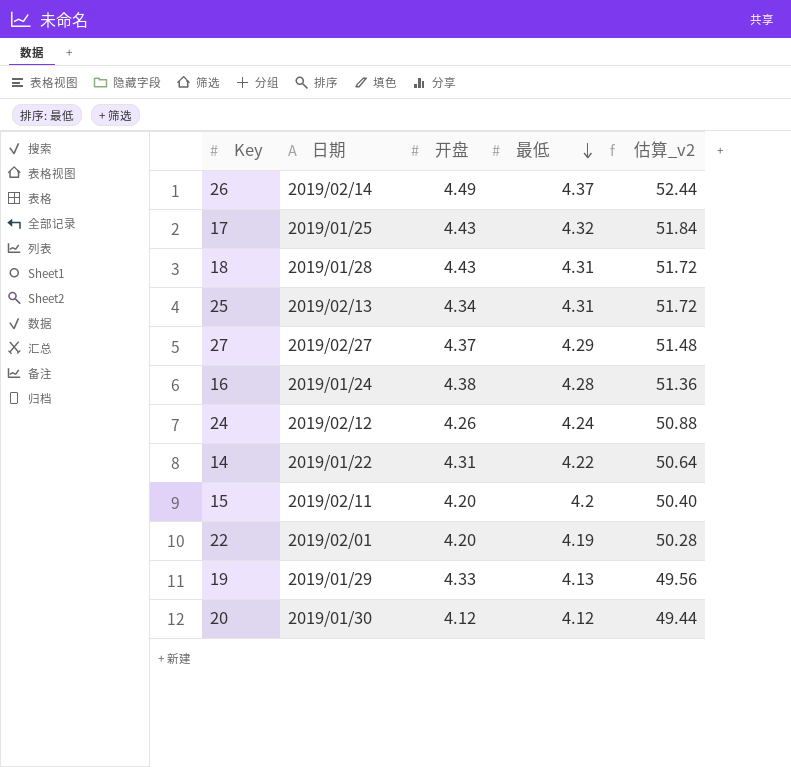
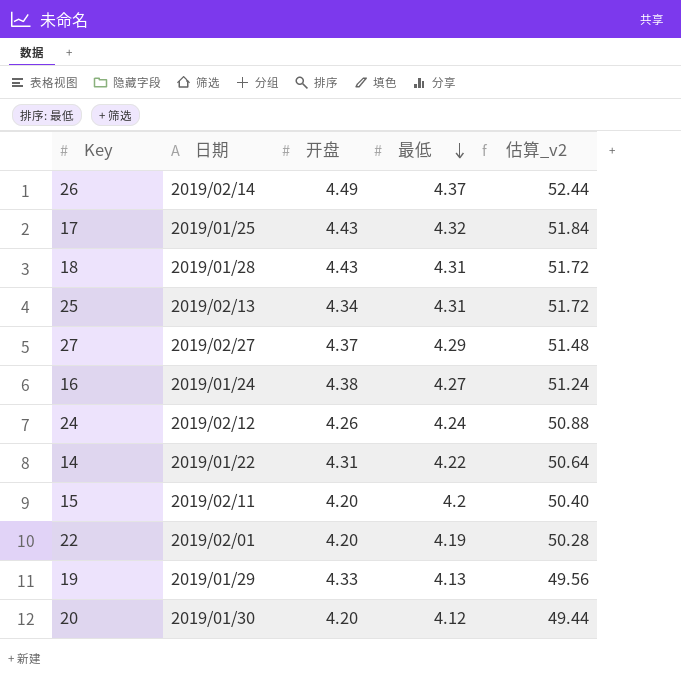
16 | 最低: 4.28 -> 4.27
16 | 估算_v2: 51.36 -> 51.24
20 | 开盘: 4.12 -> 4.20

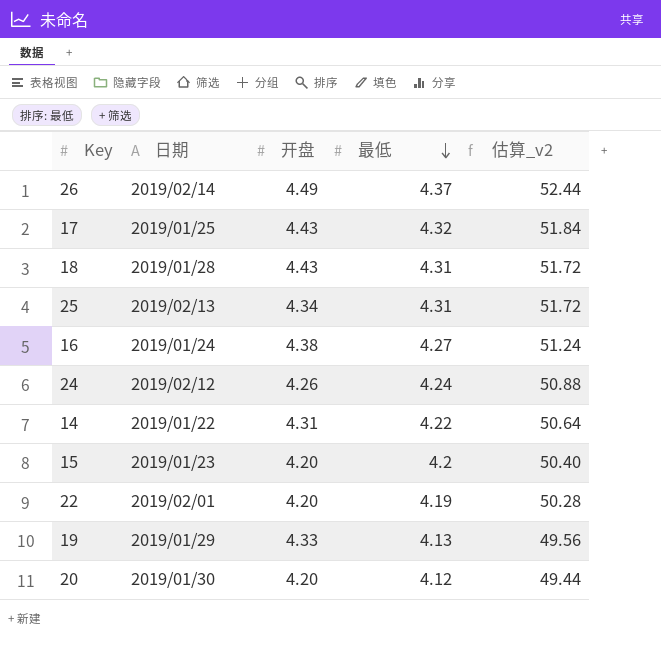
row 27: 2019/02/27 | 4.37 | 4.29 | 51.48 -> none
15 | 日期: 2019/02/11 -> 2019/01/23

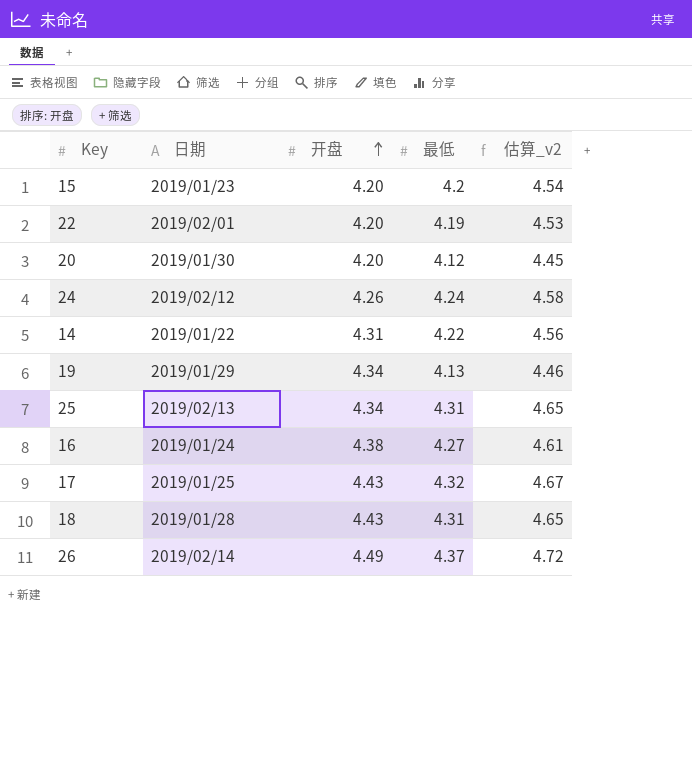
row order: 最低 descending -> 开盘 ascending
column 估算_v2 | formula: [最低] * 12 -> [最低] * 1.08
19 | 开盘: 4.33 -> 4.34

